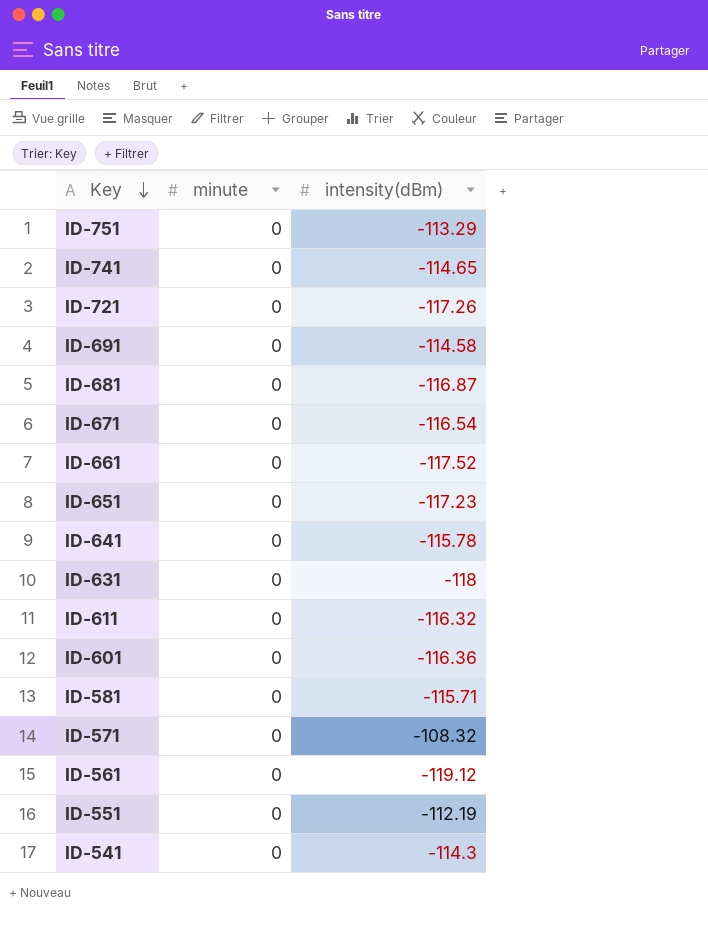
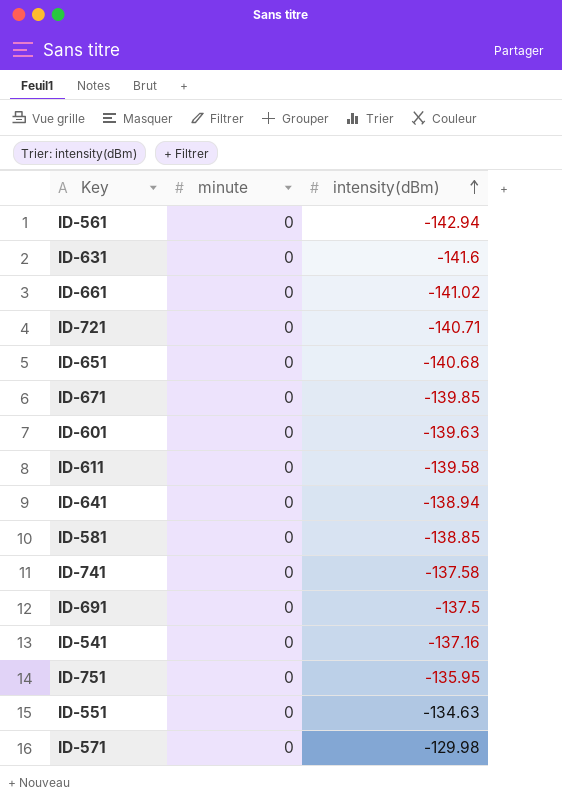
row order: Key descending -> intensity(dBm) ascending
row ID-681: 0 | -116.87 -> none
ID-561 | intensity(dBm): -119.12 -> -142.94
ID-631 | intensity(dBm): -118 -> -141.6
ID-661 | intensity(dBm): -117.52 -> -141.02
ID-721 | intensity(dBm): -117.26 -> -140.71
ID-651 | intensity(dBm): -117.23 -> -140.68
ID-671 | intensity(dBm): -116.54 -> -139.85
ID-601 | intensity(dBm): -116.36 -> -139.63
ID-611 | intensity(dBm): -116.32 -> -139.58
ID-641 | intensity(dBm): -115.78 -> -138.94
ID-581 | intensity(dBm): -115.71 -> -138.85
ID-741 | intensity(dBm): -114.65 -> -137.58
ID-691 | intensity(dBm): -114.58 -> -137.5
ID-541 | intensity(dBm): -114.3 -> -137.16
ID-751 | intensity(dBm): -113.29 -> -135.95
ID-551 | intensity(dBm): -112.19 -> -134.63
ID-571 | intensity(dBm): -108.32 -> -129.98

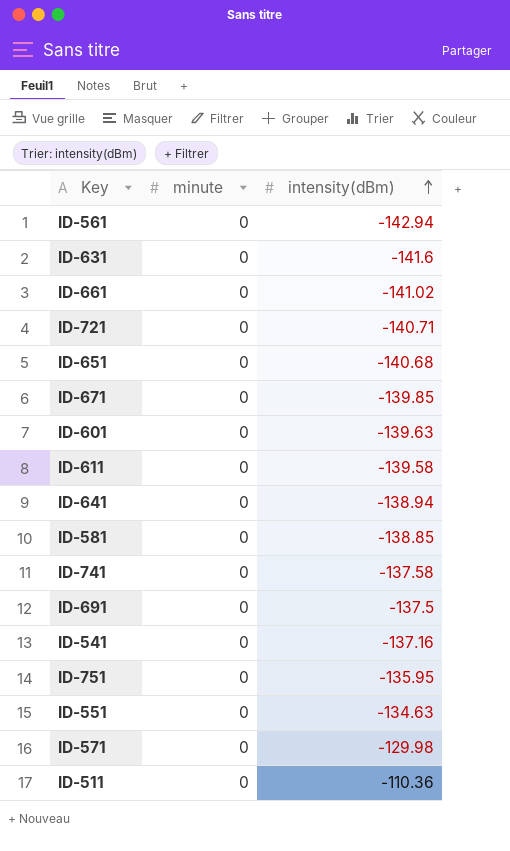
row ID-511: none -> 0 | -110.36

